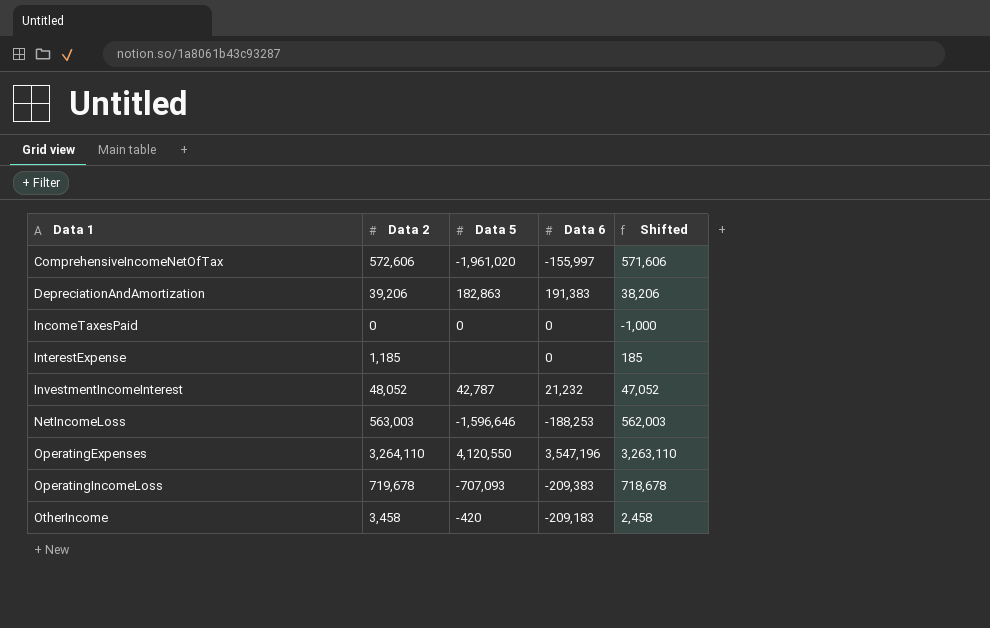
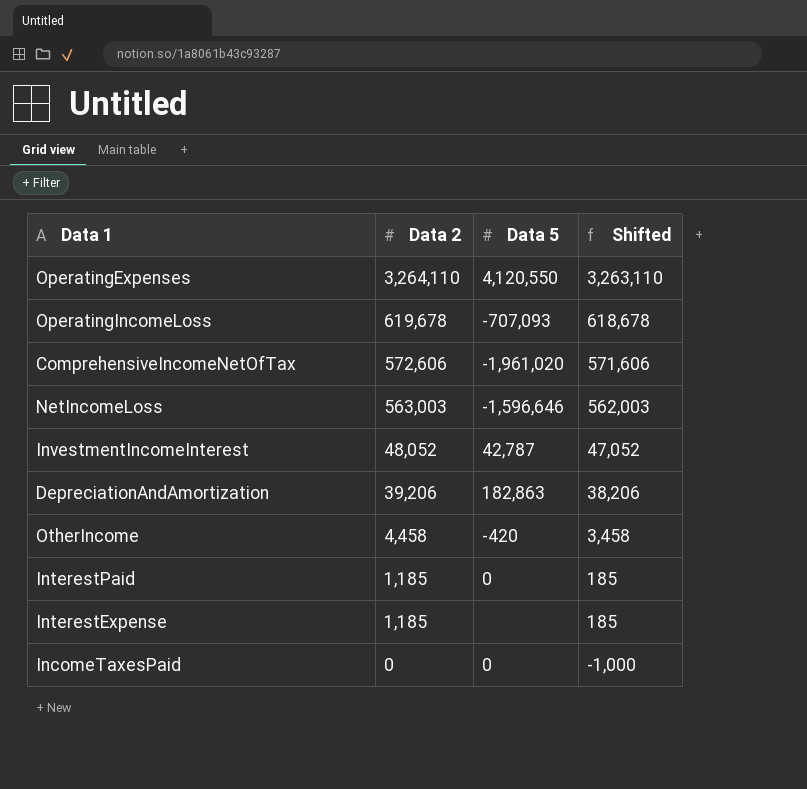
row order: Data 1 ascending -> Data 2 descending
column Data 6 | position: 4 -> none
OperatingIncomeLoss | Data 2: 719,678 -> 619,678
OperatingIncomeLoss | Shifted: 718,678 -> 618,678
OtherIncome | Data 2: 3,458 -> 4,458
OtherIncome | Shifted: 2,458 -> 3,458
row InterestPaid: none -> 1,185 | 0 | 185

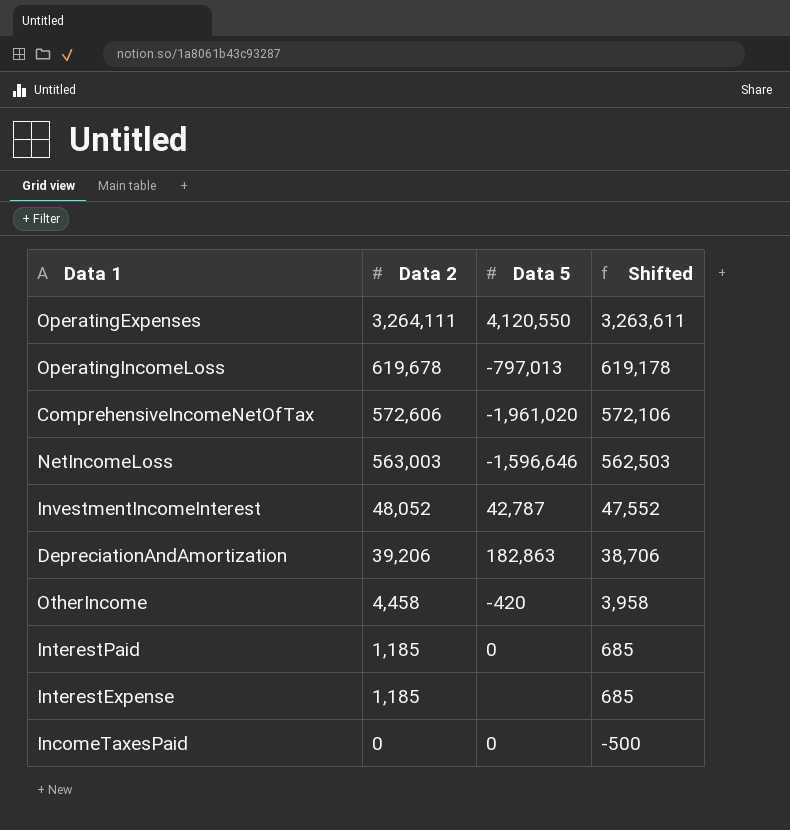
column Shifted | formula: [Data 2] - 1000 -> [Data 2] - 500
OperatingExpenses | Data 2: 3,264,110 -> 3,264,111
OperatingIncomeLoss | Data 5: -707,093 -> -797,013

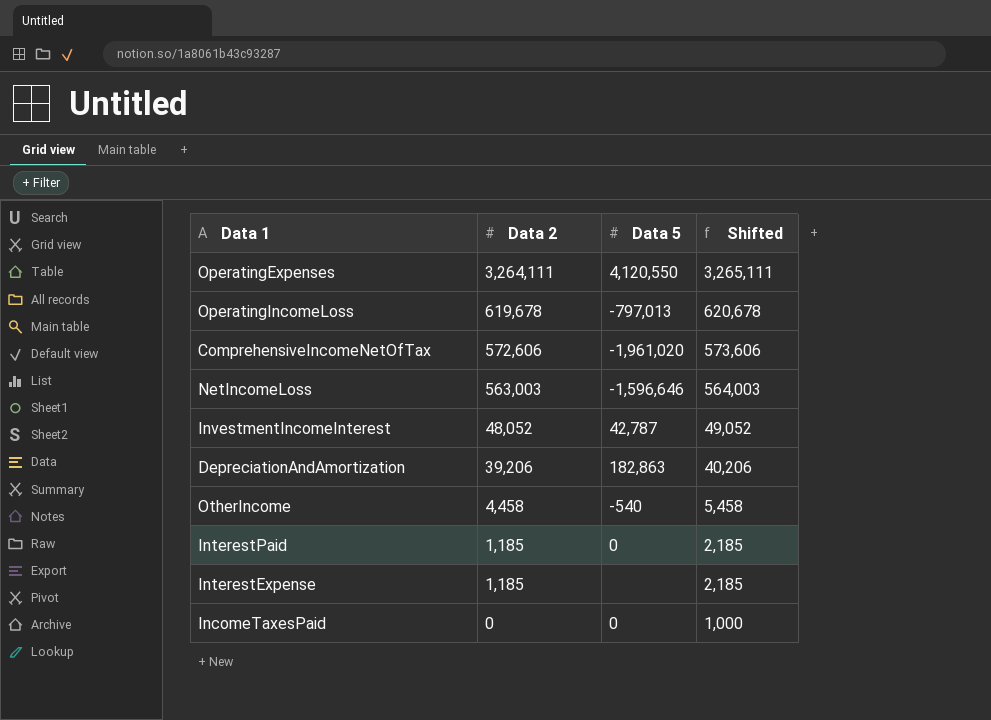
column Shifted | formula: [Data 2] - 500 -> [Data 2] + 1000
OtherIncome | Data 5: -420 -> -540

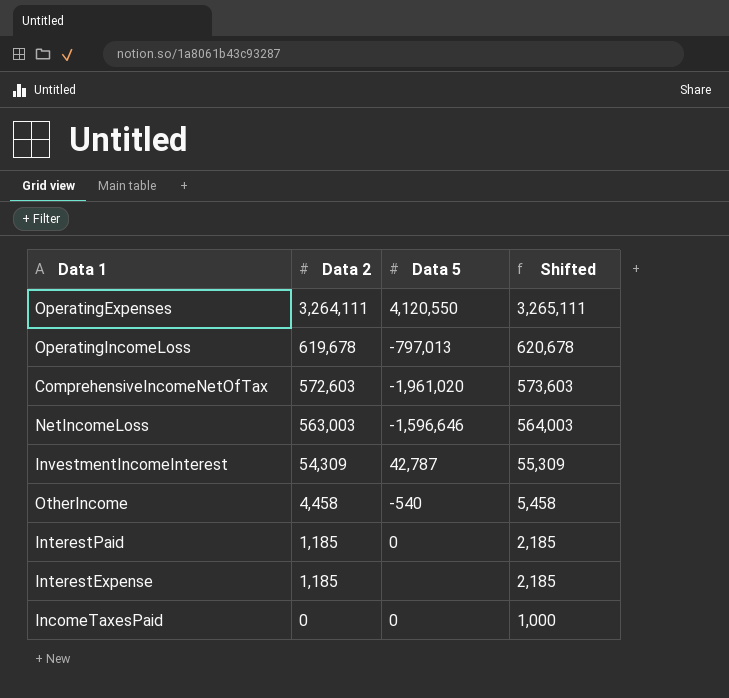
row DepreciationAndAmortization: 39,206 | 182,863 | 40,206 -> none
ComprehensiveIncomeNetOfTax | Data 2: 572,606 -> 572,603
ComprehensiveIncomeNetOfTax | Shifted: 573,606 -> 573,603
InvestmentIncomeInterest | Data 2: 48,052 -> 54,309
InvestmentIncomeInterest | Shifted: 49,052 -> 55,309

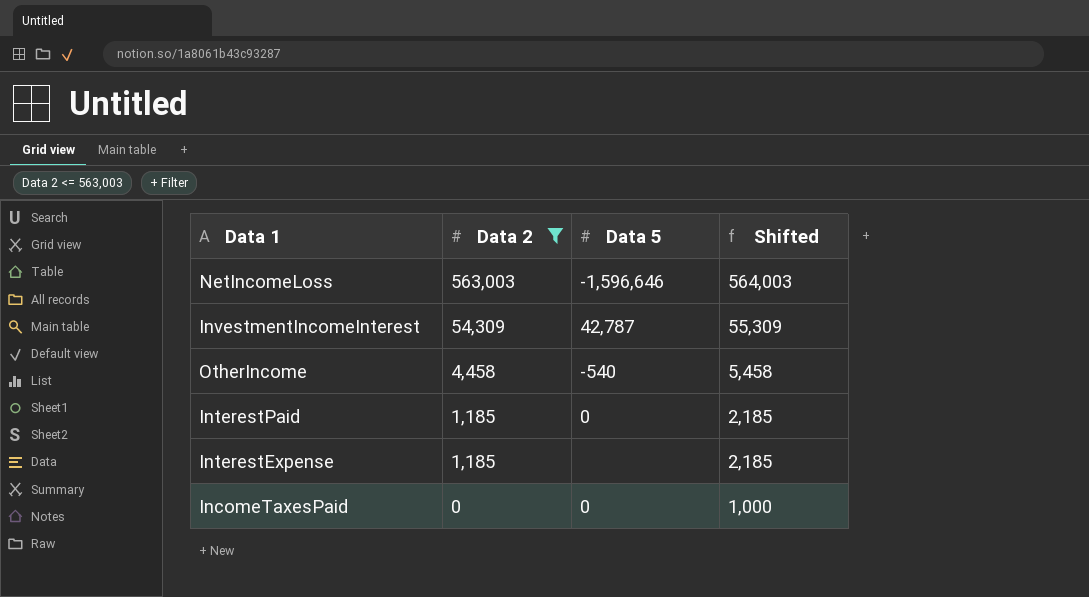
filter: none -> Data 2 <= 563,003

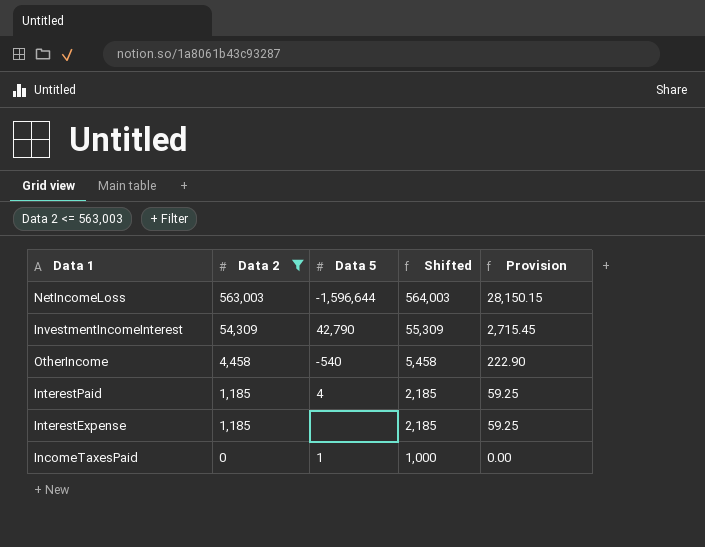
column Provision | formula: none -> [Data 2] * 0.05
NetIncomeLoss | Data 5: -1,596,646 -> -1,596,644
InvestmentIncomeInterest | Data 5: 42,787 -> 42,790
InterestPaid | Data 5: 0 -> 4
IncomeTaxesPaid | Data 5: 0 -> 1

